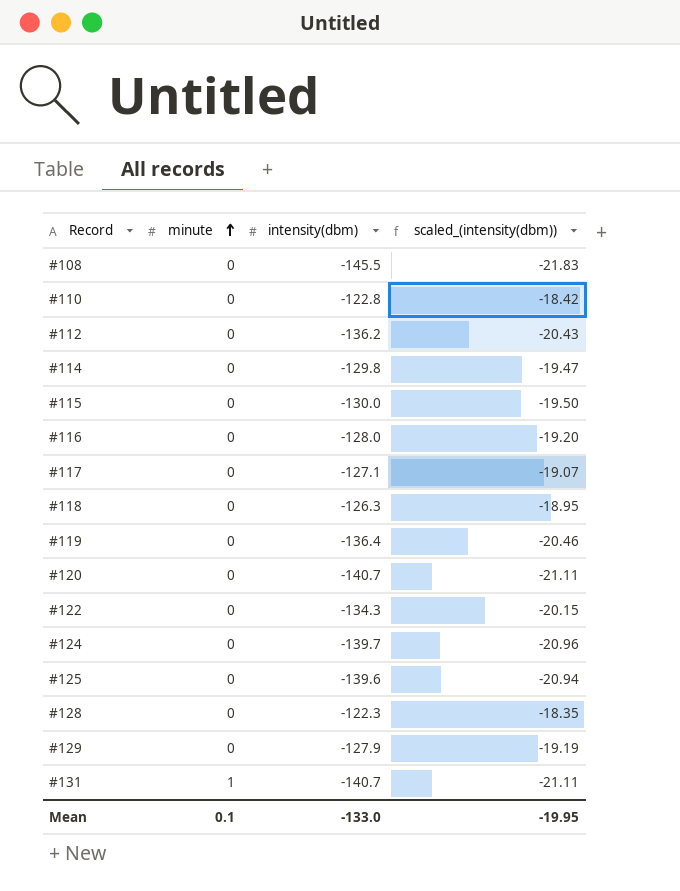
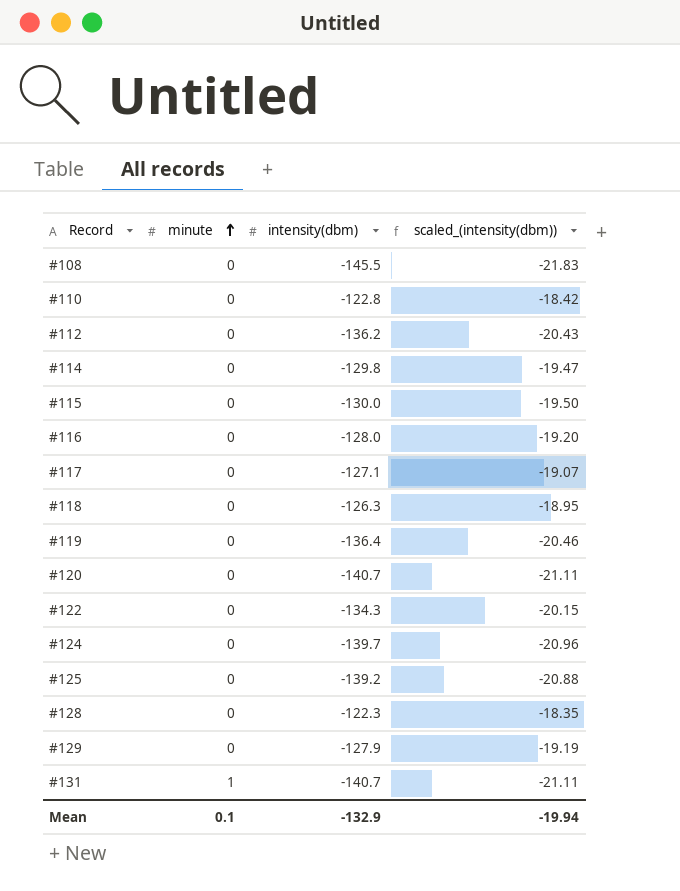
#125 | intensity(dbm): -139.6 -> -139.2
#125 | scaled_(intensity(dbm)): -20.94 -> -20.88
Mean | intensity(dbm): -133.0 -> -132.9
Mean | scaled_(intensity(dbm)): -19.95 -> -19.94

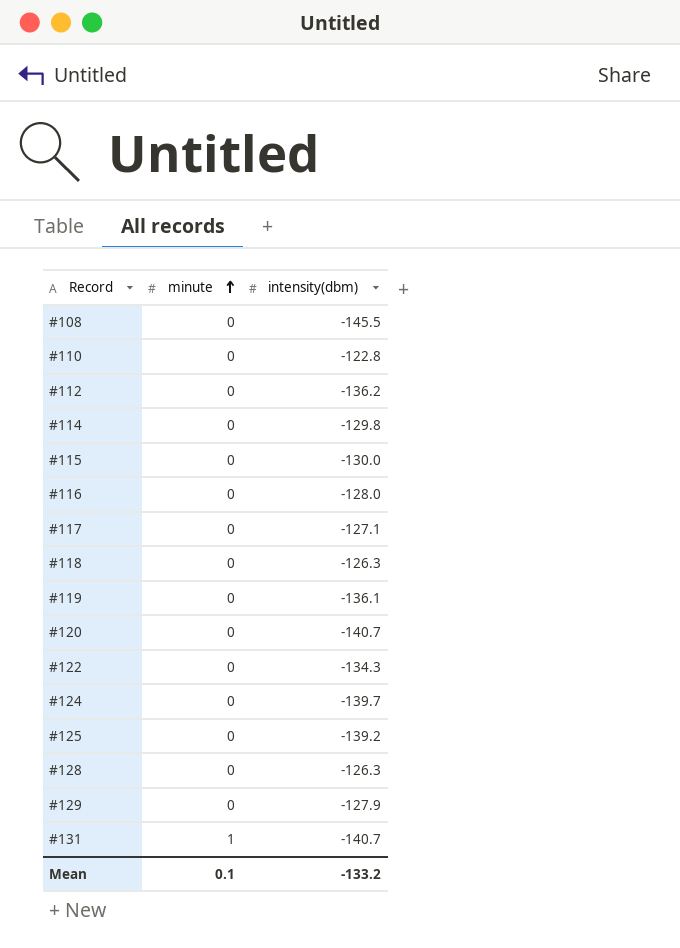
column scaled_(intensity(dbm)) | formula: [intensity(dbm)] * 0.15 -> none
#119 | intensity(dbm): -136.4 -> -136.1
#128 | intensity(dbm): -122.3 -> -126.3
Mean | intensity(dbm): -132.9 -> -133.2

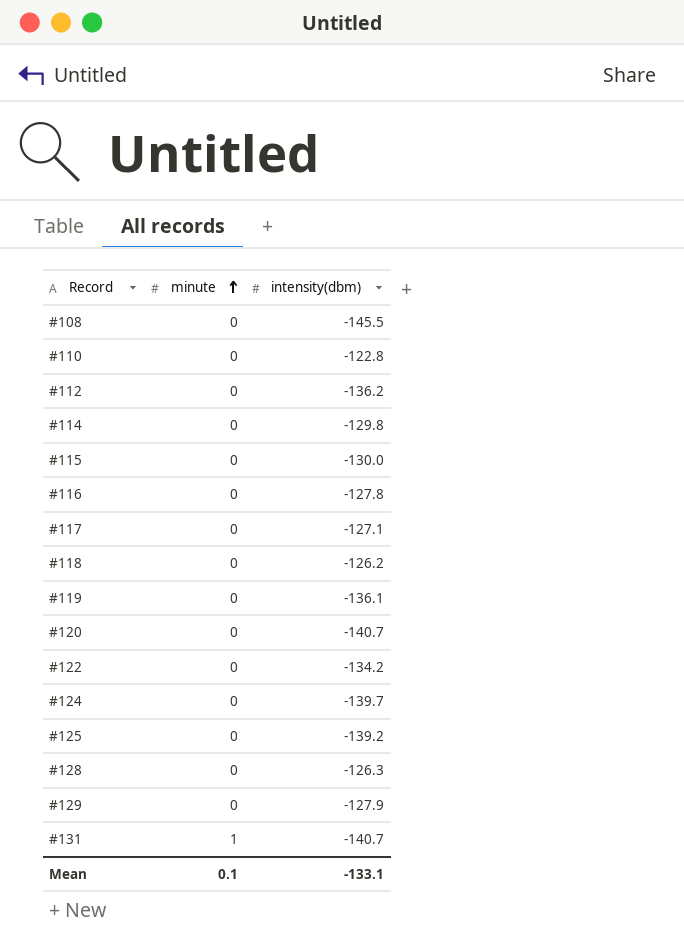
#116 | intensity(dbm): -128.0 -> -127.8
#118 | intensity(dbm): -126.3 -> -126.2
#122 | intensity(dbm): -134.3 -> -134.2
Mean | intensity(dbm): -133.2 -> -133.1

